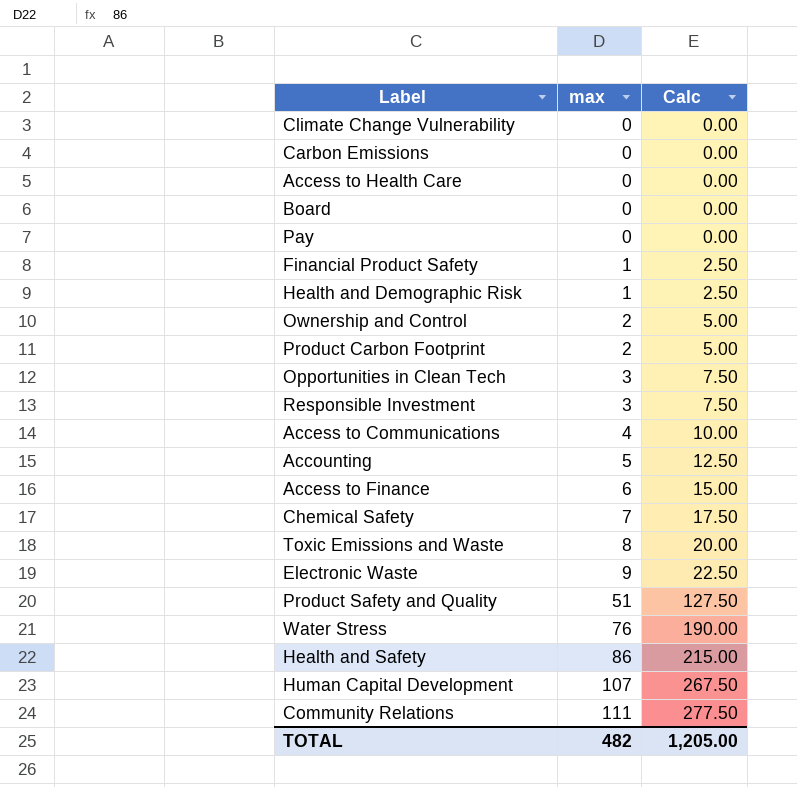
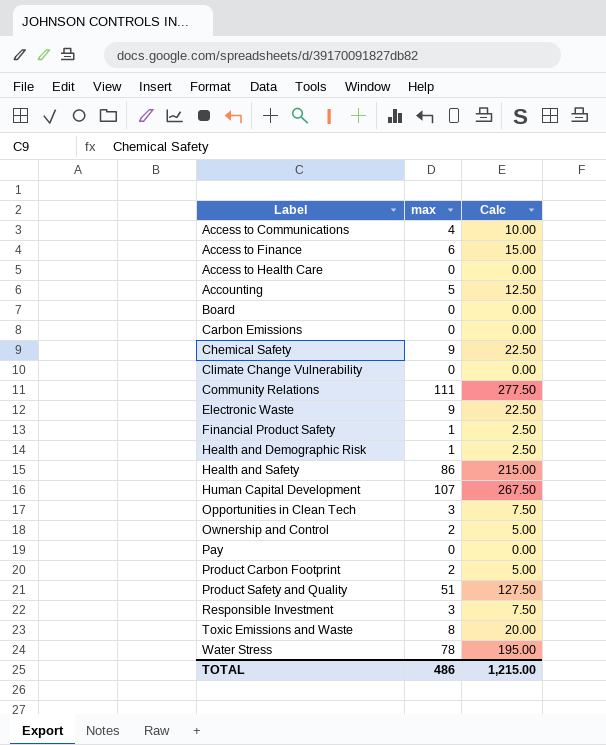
row order: max ascending -> Label ascending
Chemical Safety | max: 7 -> 9
Chemical Safety | Calc: 17.50 -> 22.50
Water Stress | max: 76 -> 78
Water Stress | Calc: 190.00 -> 195.00
TOTAL | max: 482 -> 486
TOTAL | Calc: 1,205.00 -> 1,215.00

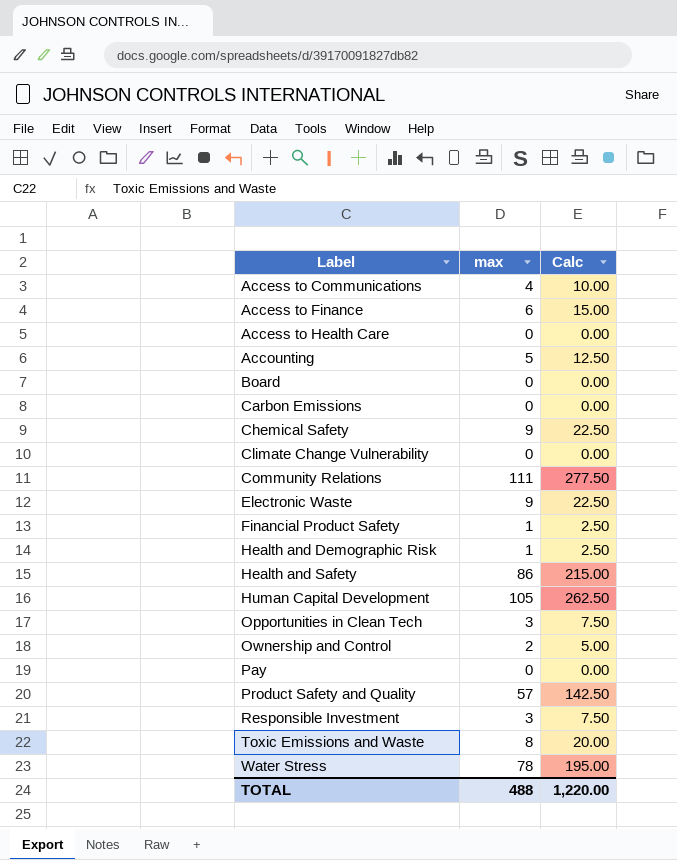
row Product Carbon Footprint: 2 | 5.00 -> none
Human Capital Development | max: 107 -> 105
Human Capital Development | Calc: 267.50 -> 262.50
Product Safety and Quality | max: 51 -> 57
Product Safety and Quality | Calc: 127.50 -> 142.50
TOTAL | max: 486 -> 488
TOTAL | Calc: 1,215.00 -> 1,220.00

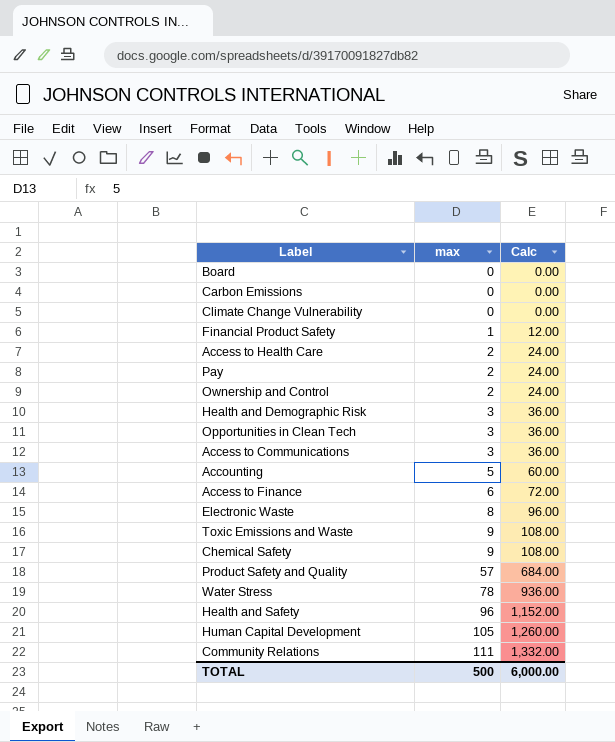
row order: Label ascending -> max ascending
column Calc | formula: [max] * 2.5 -> [max] * 12
row Responsible Investment: 3 | 7.50 -> none
Access to Health Care | max: 0 -> 2
Pay | max: 0 -> 2
Health and Demographic Risk | max: 1 -> 3
Access to Communications | max: 4 -> 3
Electronic Waste | max: 9 -> 8
Toxic Emissions and Waste | max: 8 -> 9
Health and Safety | max: 86 -> 96
TOTAL | max: 488 -> 500
TOTAL | Calc: 1,220.00 -> 6,000.00

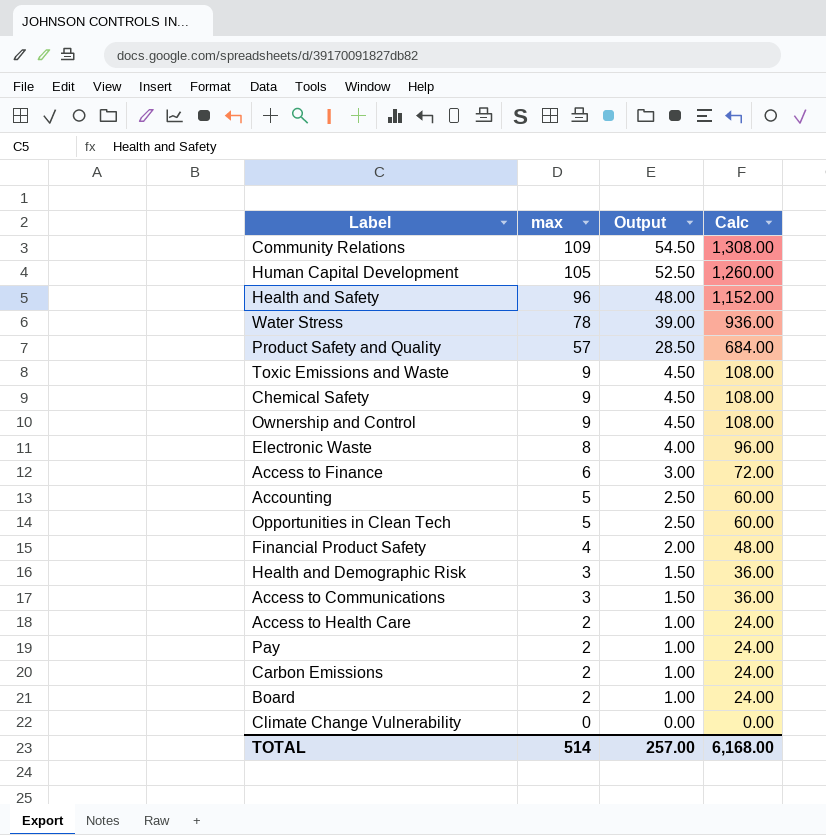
row order: max ascending -> max descending
column Output | formula: none -> [max] * 0.5
Community Relations | max: 111 -> 109
Community Relations | Calc: 1,332.00 -> 1,308.00
Ownership and Control | max: 2 -> 9
Ownership and Control | Calc: 24.00 -> 108.00
Opportunities in Clean Tech | max: 3 -> 5
Opportunities in Clean Tech | Calc: 36.00 -> 60.00
Financial Product Safety | max: 1 -> 4
Financial Product Safety | Calc: 12.00 -> 48.00
Carbon Emissions | max: 0 -> 2
Carbon Emissions | Calc: 0.00 -> 24.00
Board | max: 0 -> 2
Board | Calc: 0.00 -> 24.00
TOTAL | max: 500 -> 514
TOTAL | Calc: 6,000.00 -> 6,168.00

